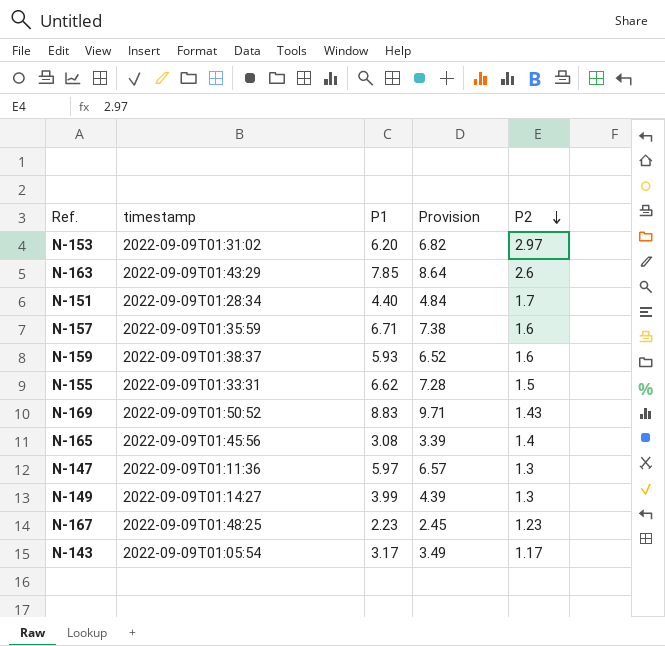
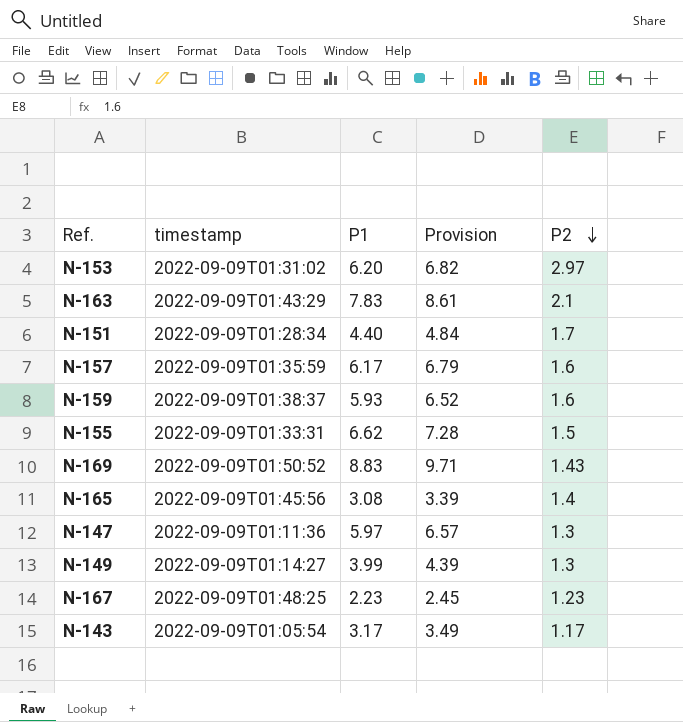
N-163 | P1: 7.85 -> 7.83
N-163 | Provision: 8.64 -> 8.61
N-163 | P2: 2.6 -> 2.1
N-157 | P1: 6.71 -> 6.17
N-157 | Provision: 7.38 -> 6.79

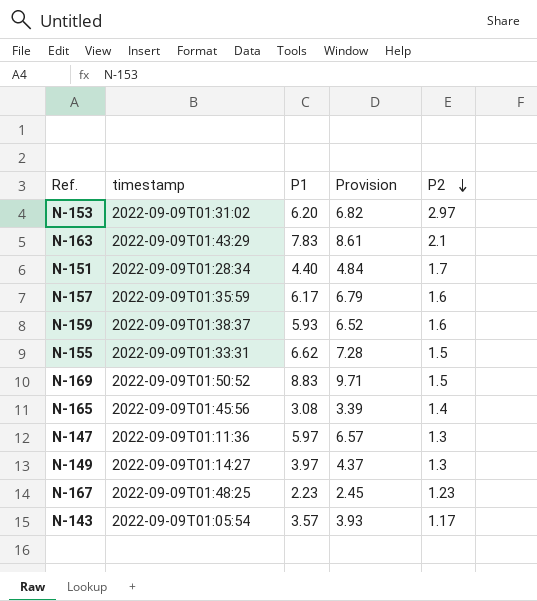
N-169 | P2: 1.43 -> 1.5
N-149 | P1: 3.99 -> 3.97
N-149 | Provision: 4.39 -> 4.37
N-143 | P1: 3.17 -> 3.57
N-143 | Provision: 3.49 -> 3.93

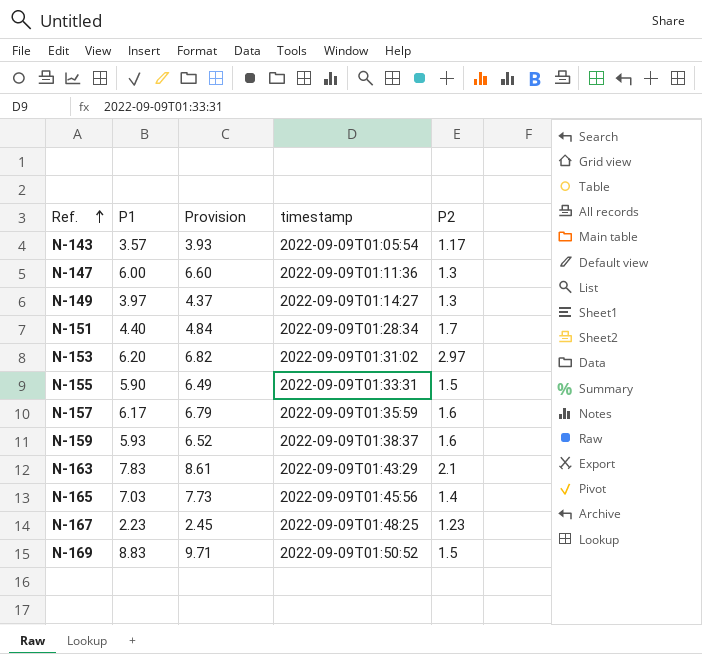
row order: P2 descending -> Ref. ascending
column timestamp | position: 2 -> 4
N-147 | P1: 5.97 -> 6.00
N-147 | Provision: 6.57 -> 6.60
N-155 | P1: 6.62 -> 5.90
N-155 | Provision: 7.28 -> 6.49
N-165 | P1: 3.08 -> 7.03
N-165 | Provision: 3.39 -> 7.73

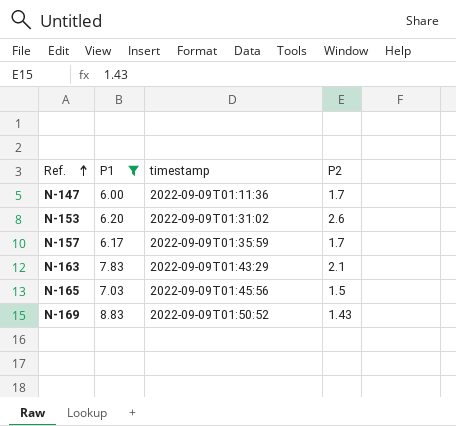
filter: none -> P1 >= 6.00
column Provision | formula: [P1] * 1.1 -> none
N-147 | P2: 1.3 -> 1.7
N-153 | P2: 2.97 -> 2.6
N-157 | P2: 1.6 -> 1.7
N-165 | P2: 1.4 -> 1.5
N-169 | P2: 1.5 -> 1.43

